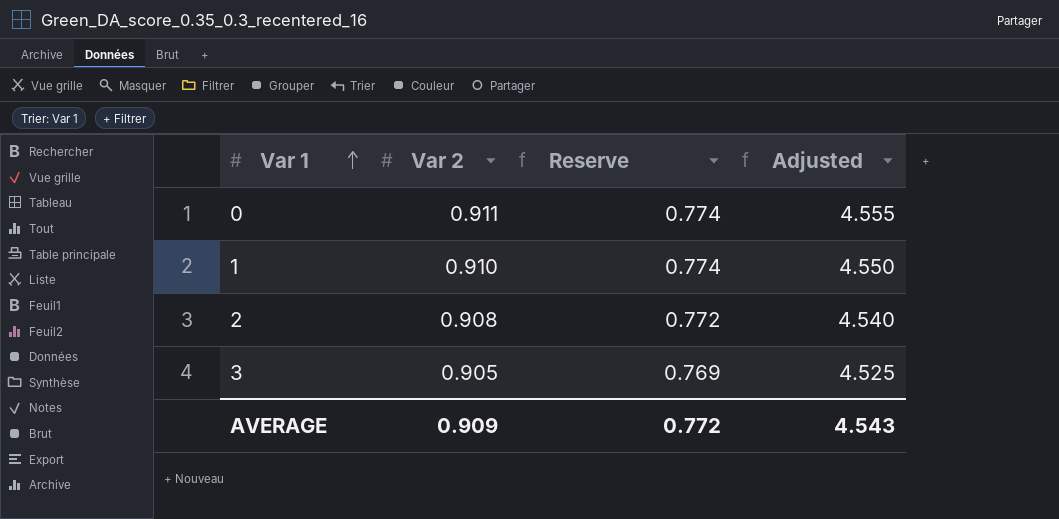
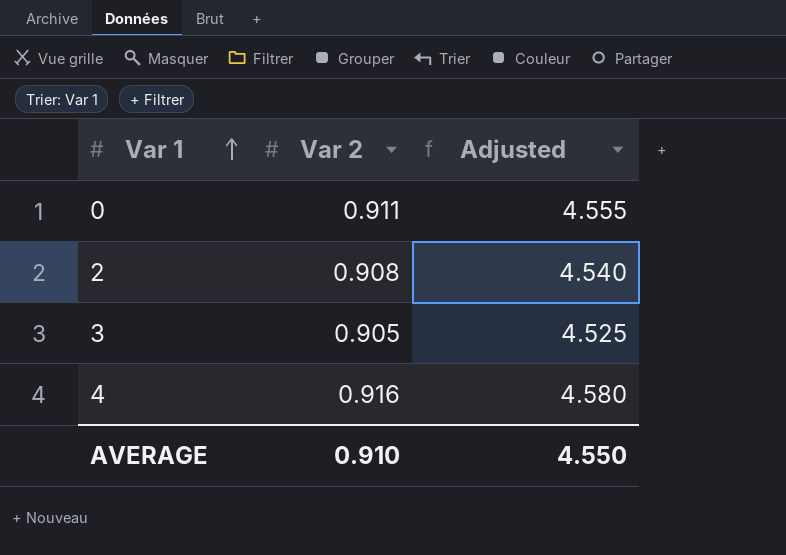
column Reserve | formula: [Var 2] * 0.85 -> none
row 1: 0.910 | 0.774 | 4.550 -> none
row 4: none -> 0.916 | 4.580
AVERAGE | Var 2: 0.909 -> 0.910
AVERAGE | Adjusted: 4.543 -> 4.550

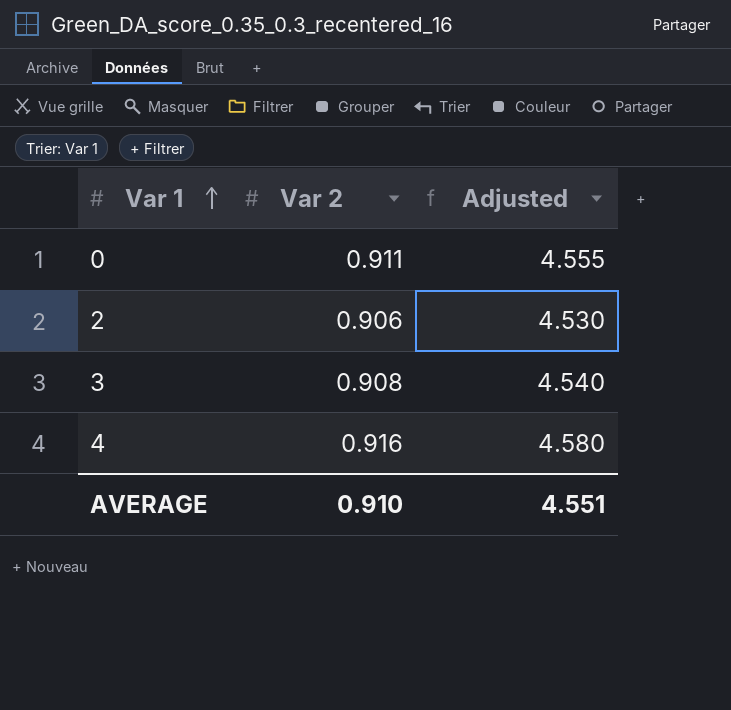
2 | Var 2: 0.908 -> 0.906
2 | Adjusted: 4.540 -> 4.530
3 | Var 2: 0.905 -> 0.908
3 | Adjusted: 4.525 -> 4.540
AVERAGE | Adjusted: 4.550 -> 4.551

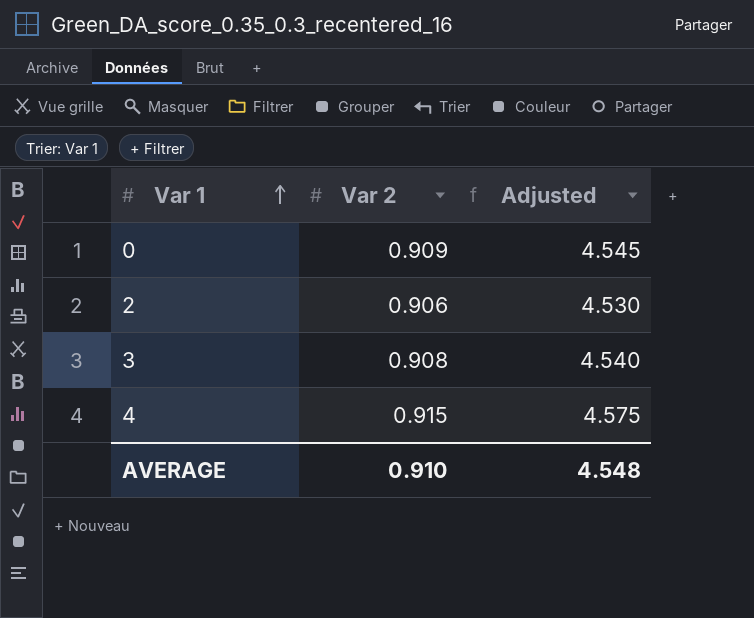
0 | Var 2: 0.911 -> 0.909
0 | Adjusted: 4.555 -> 4.545
4 | Var 2: 0.916 -> 0.915
4 | Adjusted: 4.580 -> 4.575
AVERAGE | Adjusted: 4.551 -> 4.548

